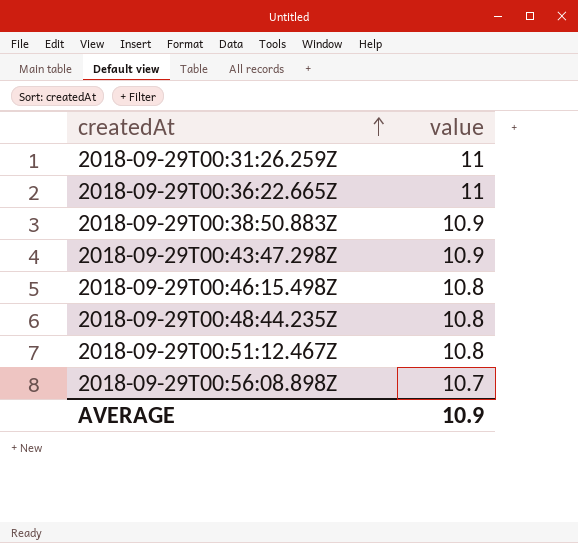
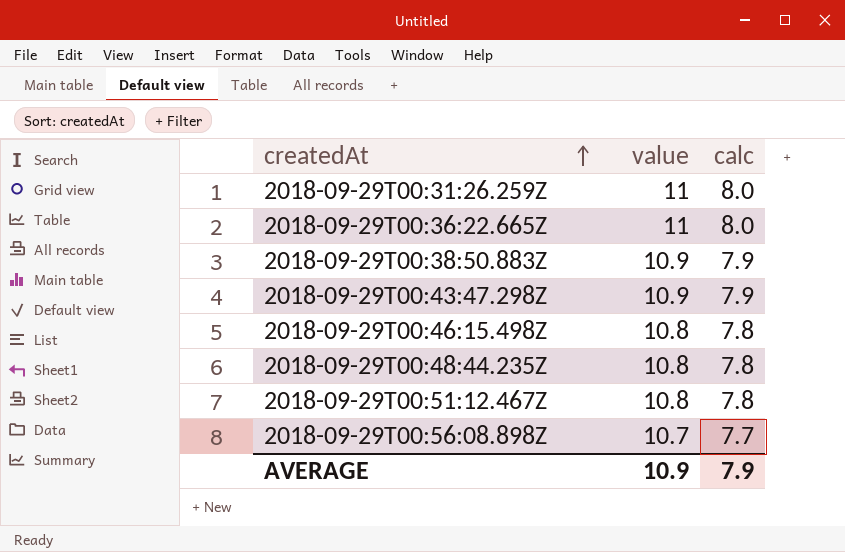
column calc | formula: none -> [value] - 3

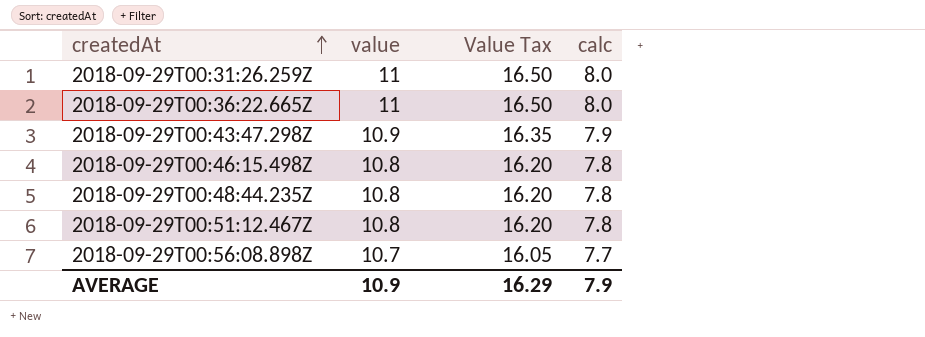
column Value Tax | formula: none -> [value] * 1.5
row 2018-09-29T00:38:50.883Z: 10.9 | 7.9 -> none

